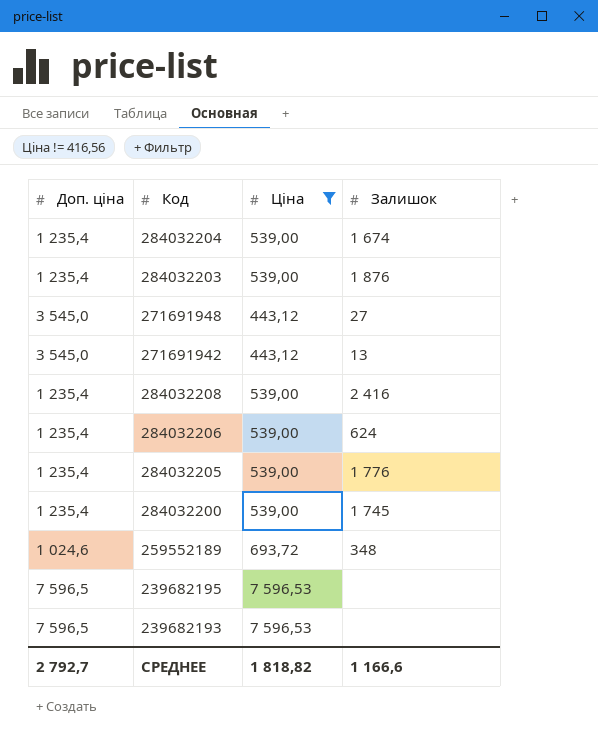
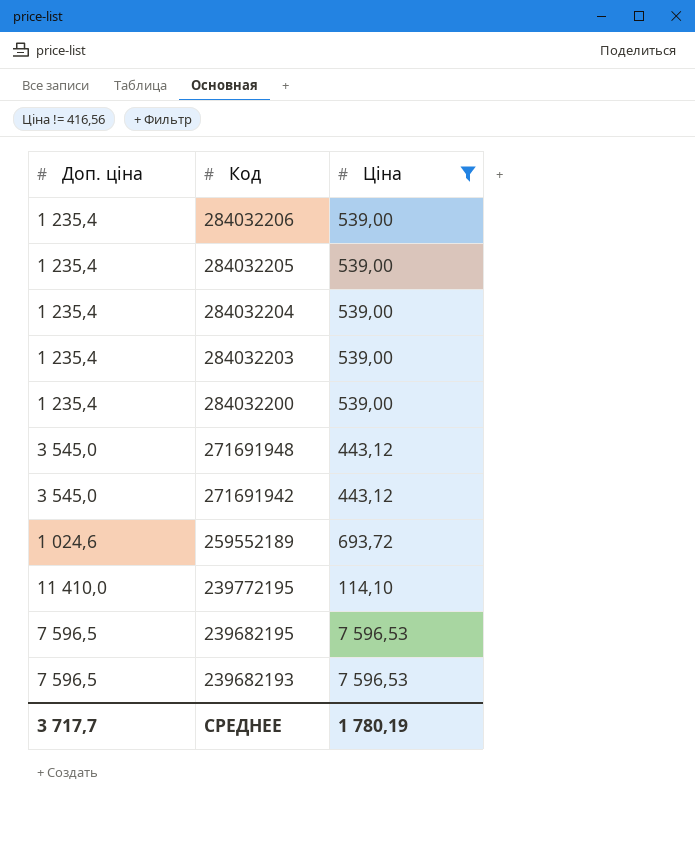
row order: none -> Код descending
column Залишок | position: 4 -> none
row 284032208: 1 235,4 | 539,00 | 2 416 -> none
row 239772195: none -> 11 410,0 | 114,10
СРЕДНЕЕ | Доп. ціна: 2 792,7 -> 3 717,7
СРЕДНЕЕ | Ціна: 1 818,82 -> 1 780,19

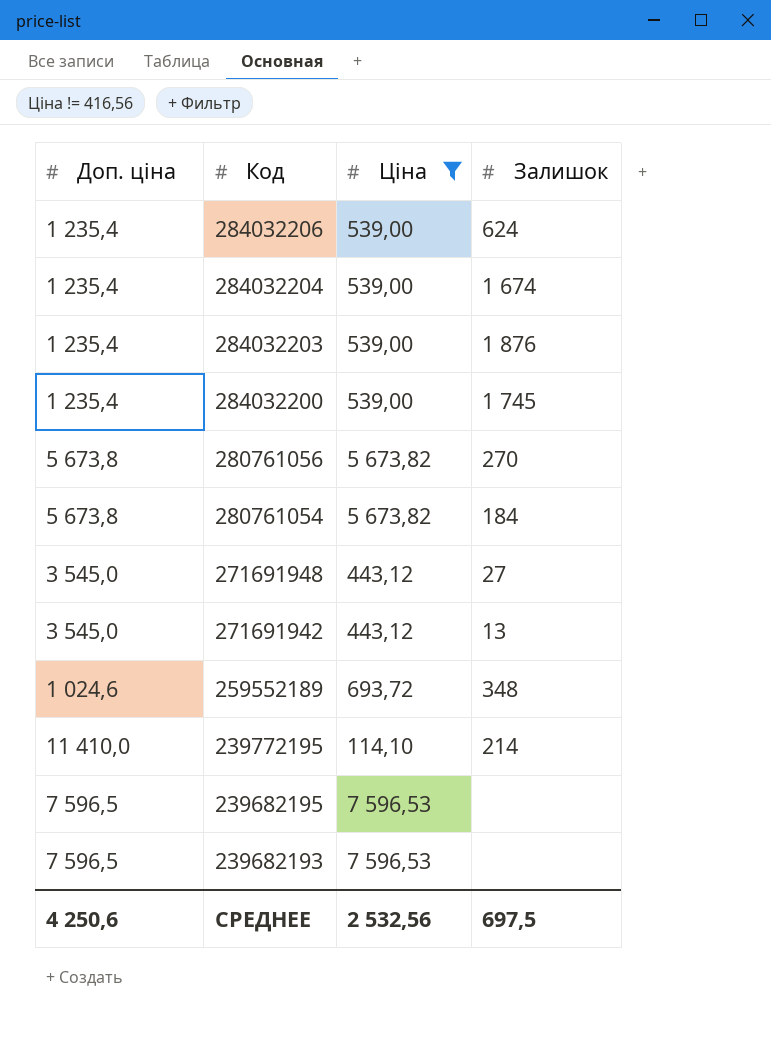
column Залишок | position: none -> 4
row 284032205: 1 235,4 | 539,00 -> none
row 280761056: none -> 5 673,8 | 5 673,82 | 270
row 280761054: none -> 5 673,8 | 5 673,82 | 184
СРЕДНЕЕ | Доп. ціна: 3 717,7 -> 4 250,6
СРЕДНЕЕ | Ціна: 1 780,19 -> 2 532,56

